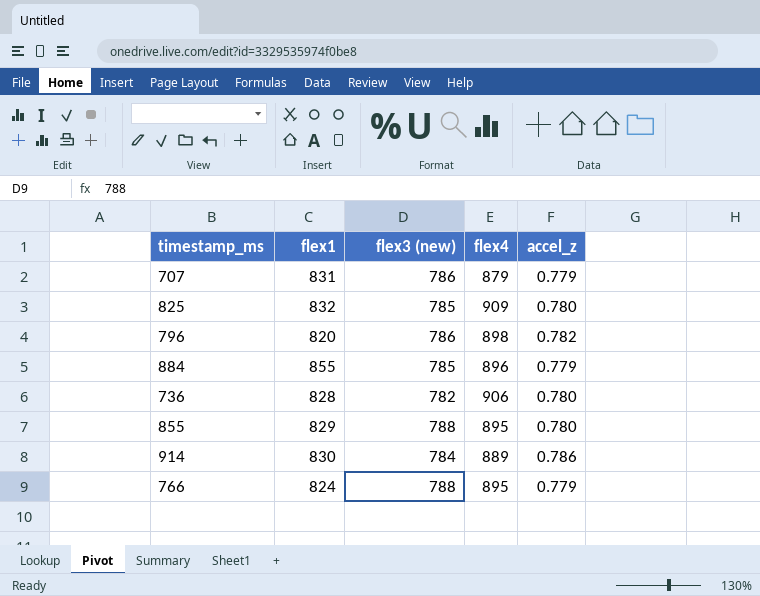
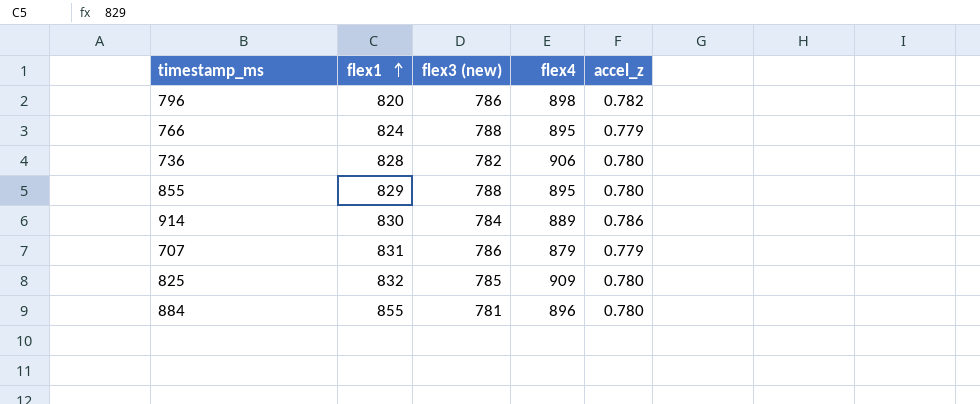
row order: none -> flex1 ascending
884 | flex3 (new): 785 -> 781
884 | accel_z: 0.779 -> 0.780

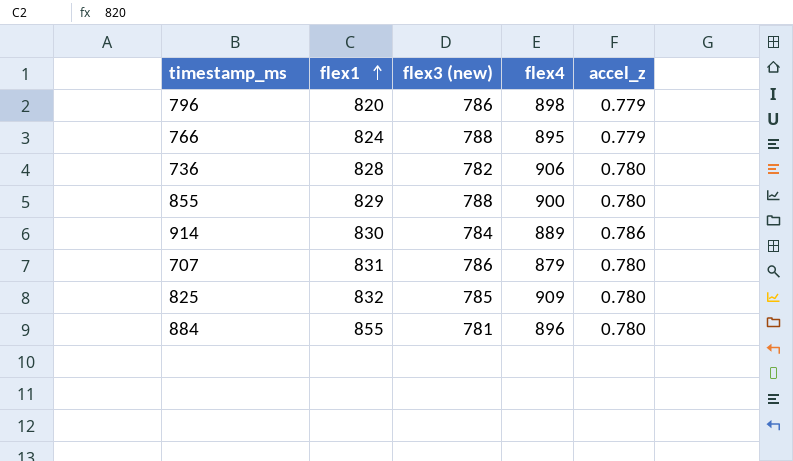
796 | accel_z: 0.782 -> 0.779
855 | flex4: 895 -> 900
707 | accel_z: 0.779 -> 0.780

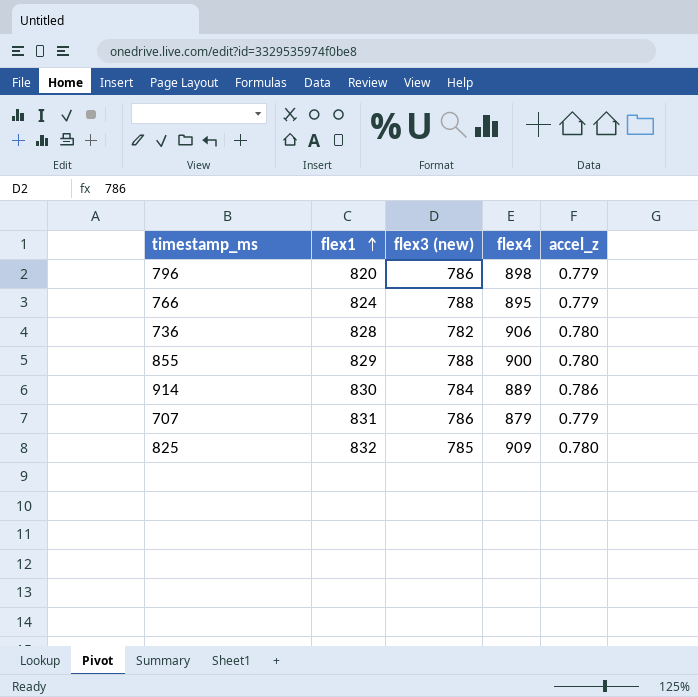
row 884: 855 | 781 | 896 | 0.780 -> none
707 | accel_z: 0.780 -> 0.779

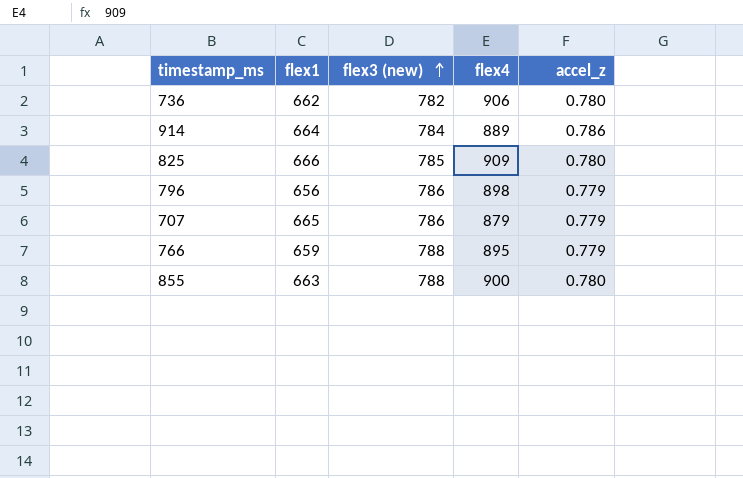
row order: flex1 ascending -> flex3 (new) ascending
736 | flex1: 828 -> 662
914 | flex1: 830 -> 664
825 | flex1: 832 -> 666
796 | flex1: 820 -> 656
707 | flex1: 831 -> 665
766 | flex1: 824 -> 659
855 | flex1: 829 -> 663

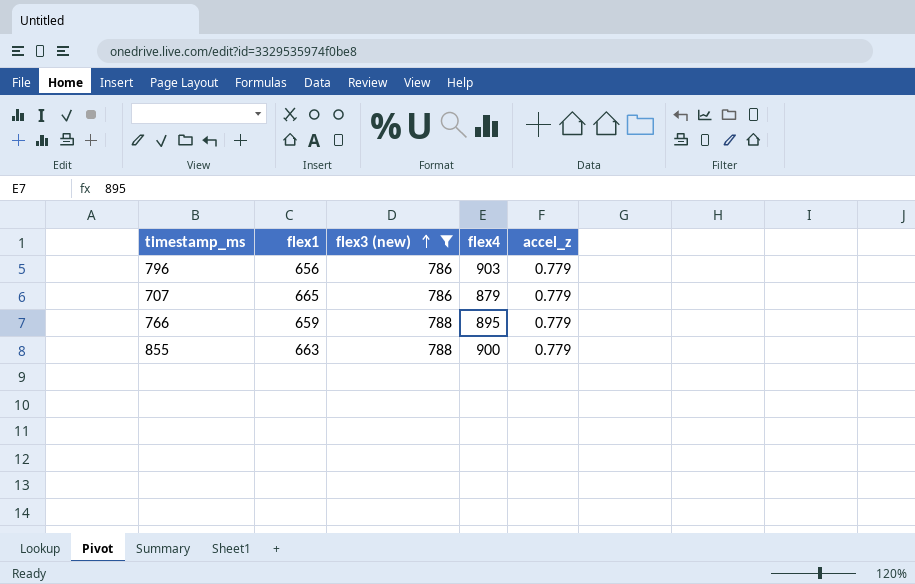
filter: none -> flex3 (new) >= 786
796 | flex4: 898 -> 903
855 | accel_z: 0.780 -> 0.779

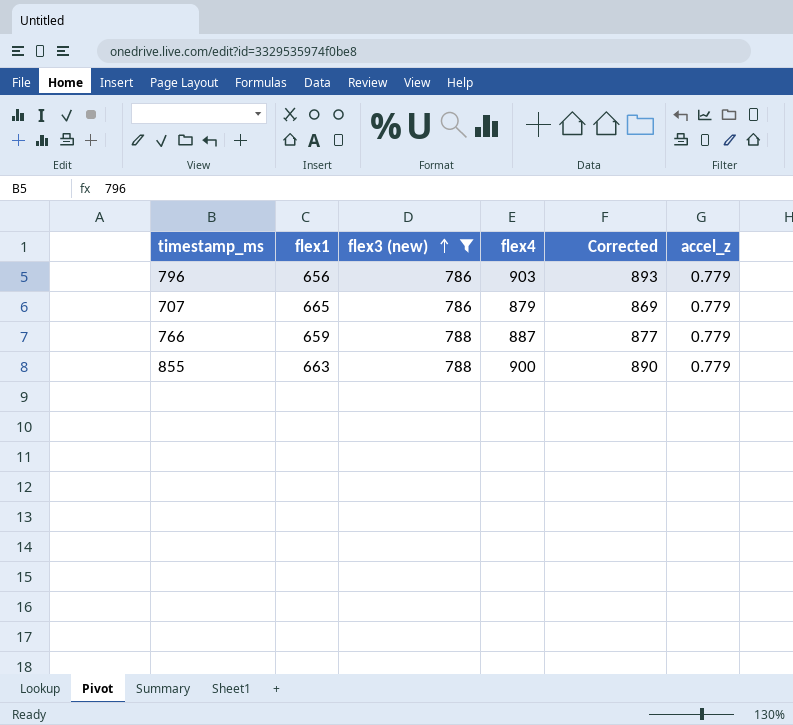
column Corrected | formula: none -> [flex4] - 10
766 | flex4: 895 -> 887

